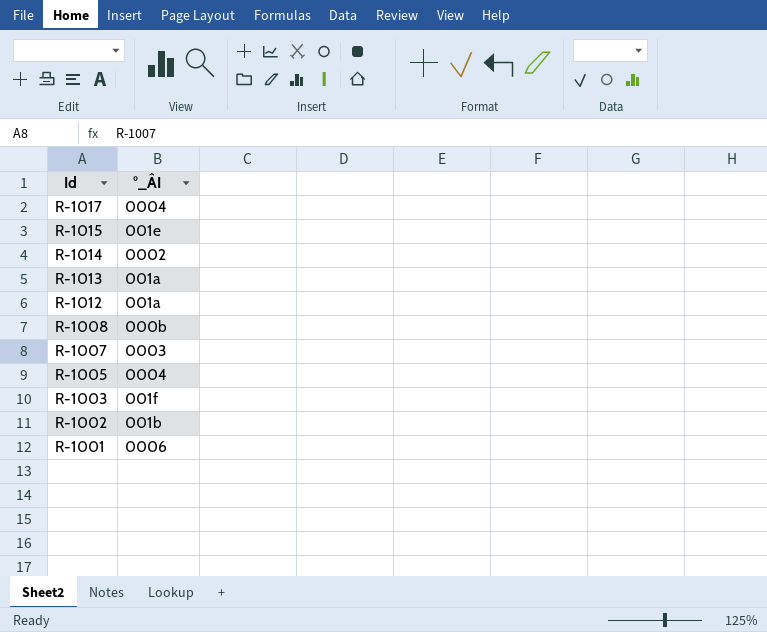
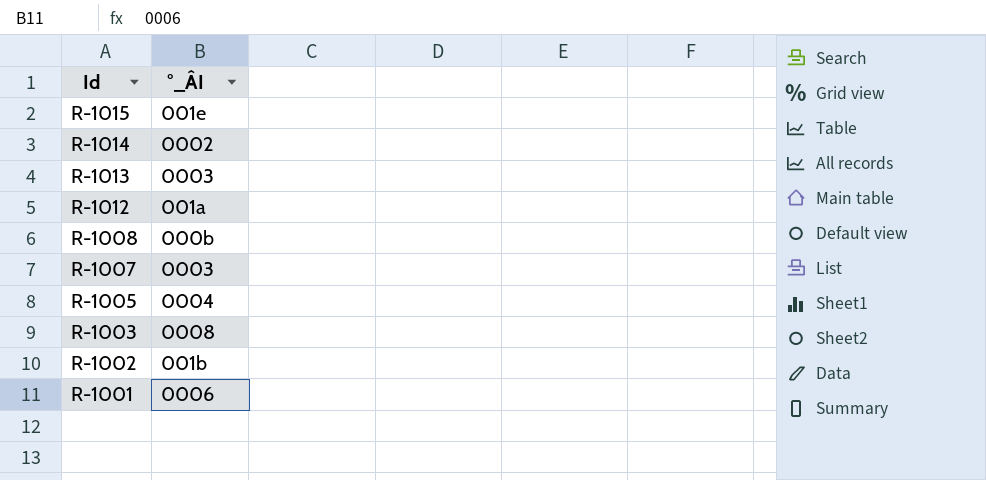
row R-1017: 0004 -> none
R-1013 | °_ÂI: 001a -> 0003
R-1003 | °_ÂI: 001f -> 0008

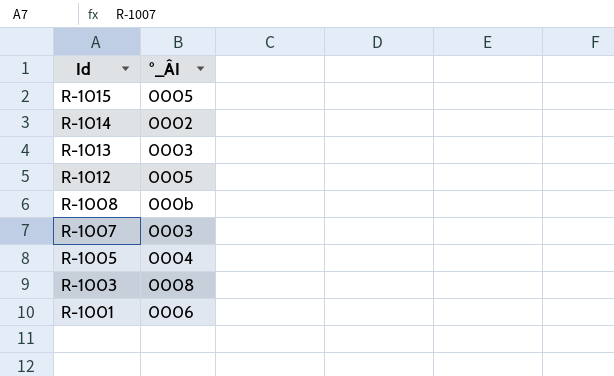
row R-1002: 001b -> none
R-1015 | °_ÂI: 001e -> 0005
R-1012 | °_ÂI: 001a -> 0005

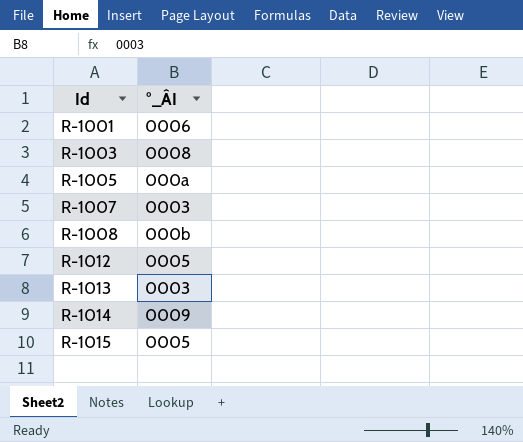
row order: Id descending -> Id ascending
R-1005 | °_ÂI: 0004 -> 000a
R-1014 | °_ÂI: 0002 -> 0009

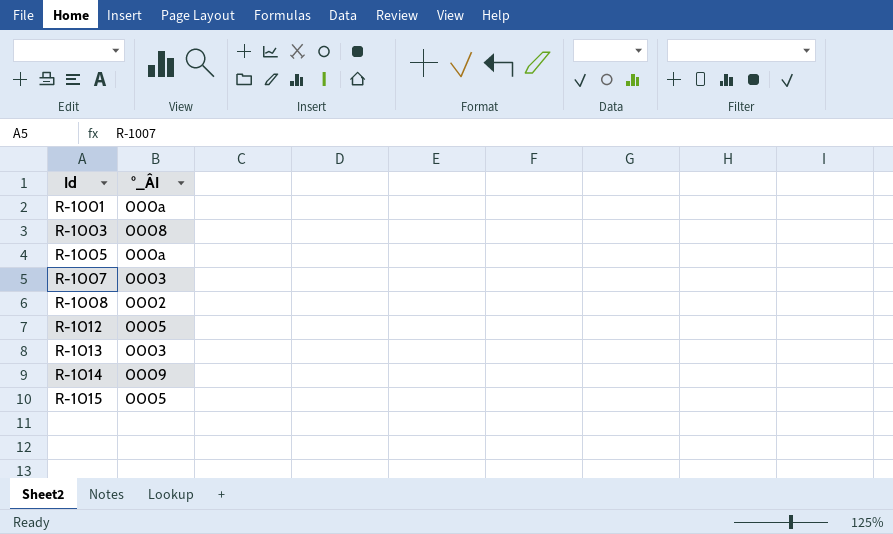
R-1001 | °_ÂI: 0006 -> 000a
R-1008 | °_ÂI: 000b -> 0002

